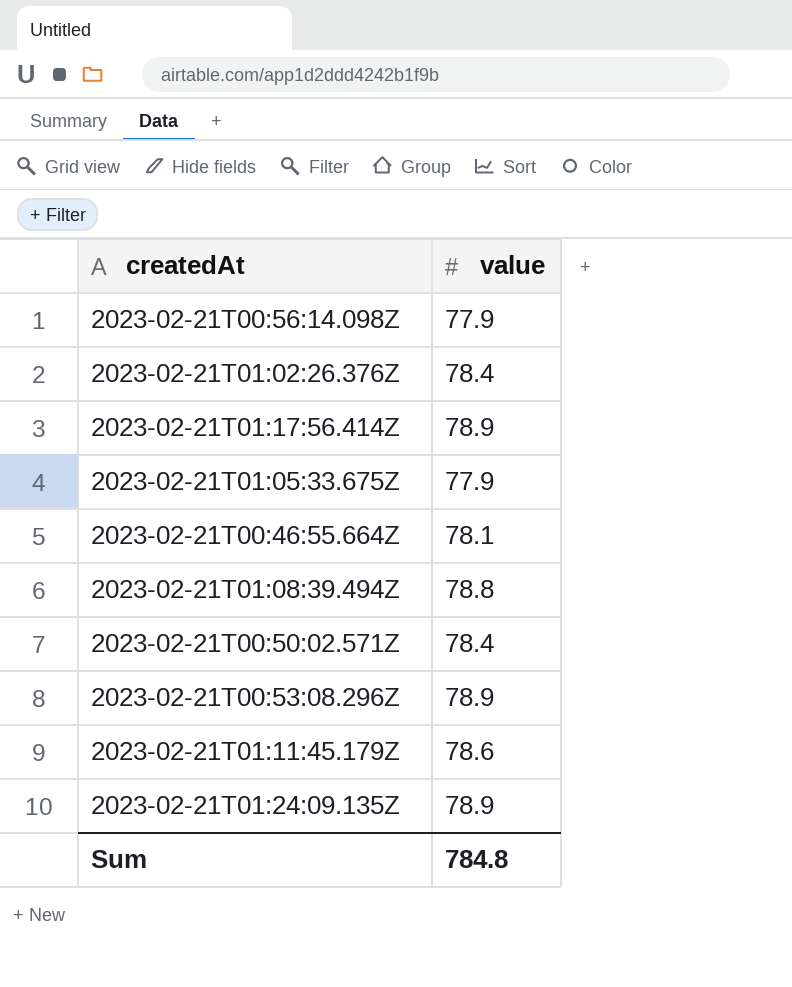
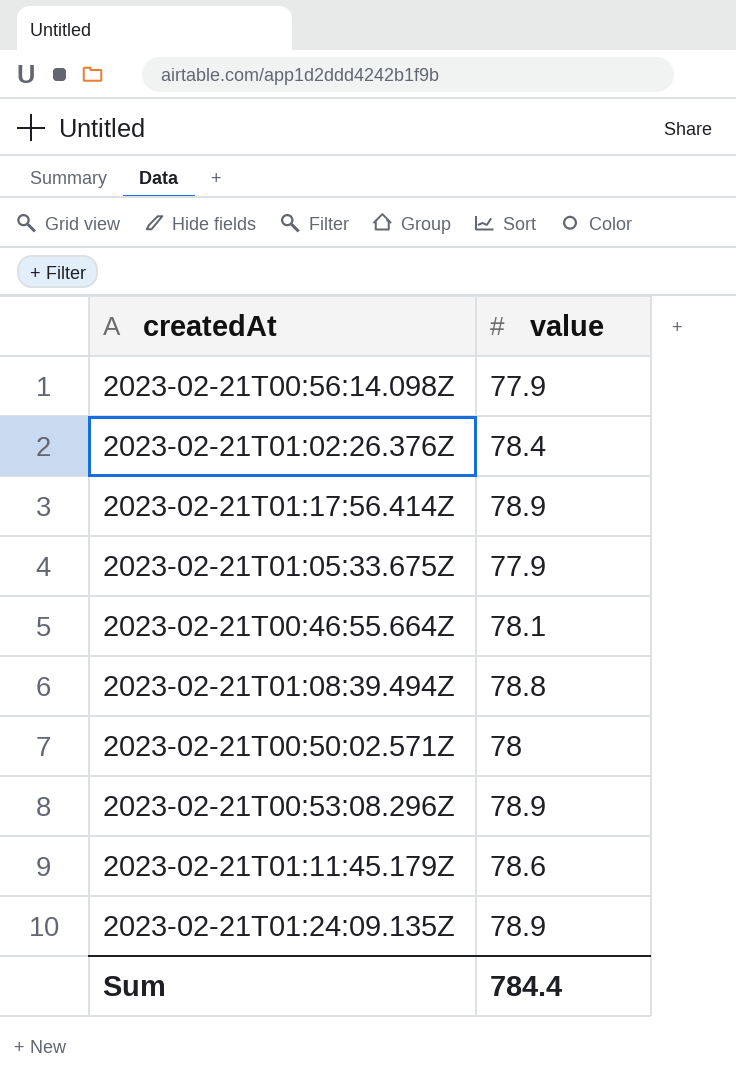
2023-02-21T00:50:02.571Z | value: 78.4 -> 78
Sum | value: 784.8 -> 784.4

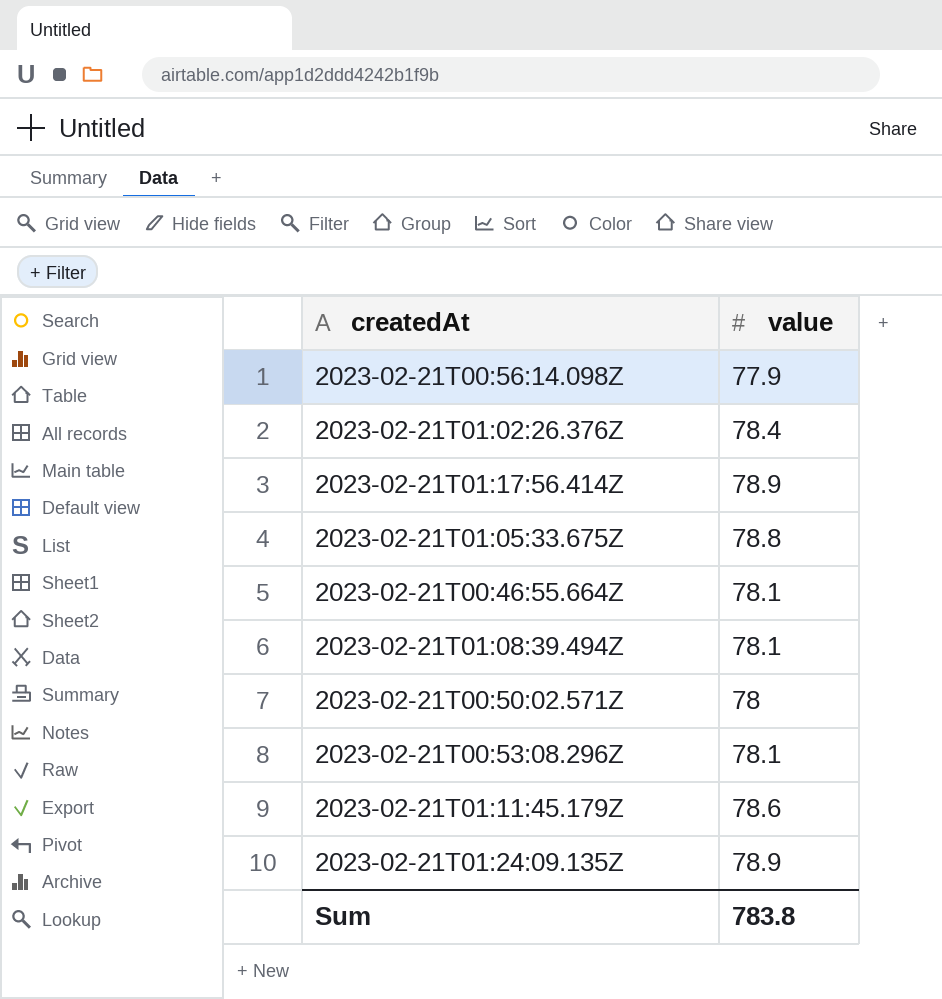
2023-02-21T01:05:33.675Z | value: 77.9 -> 78.8
2023-02-21T01:08:39.494Z | value: 78.8 -> 78.1
2023-02-21T00:53:08.296Z | value: 78.9 -> 78.1
Sum | value: 784.4 -> 783.8

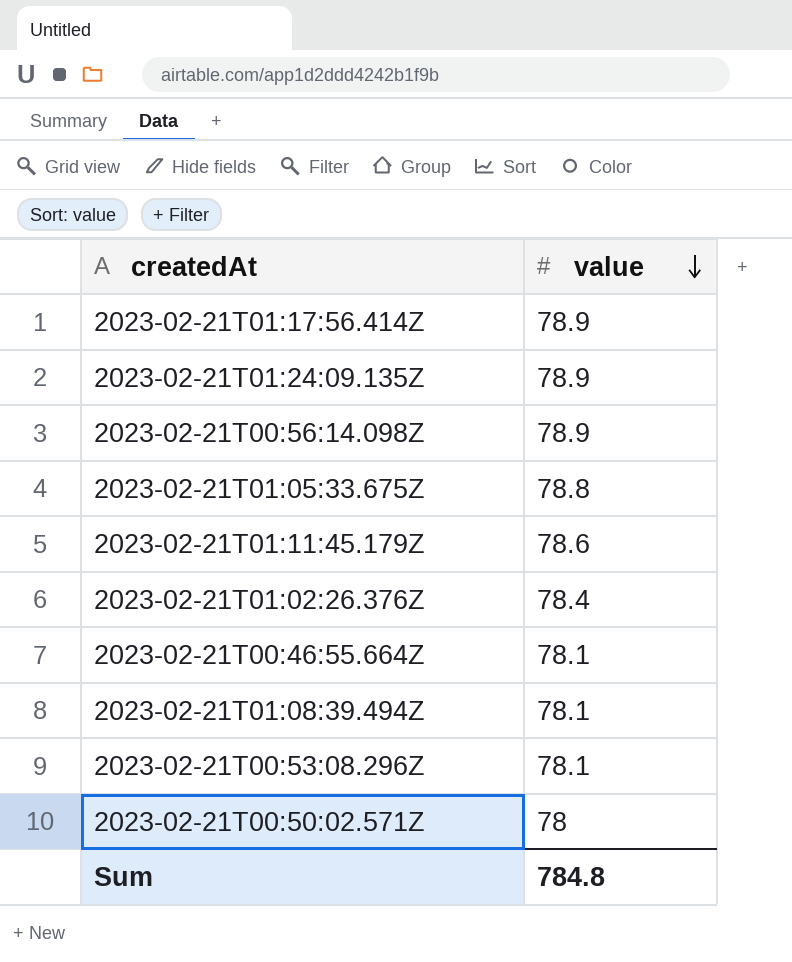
row order: none -> value descending
2023-02-21T00:56:14.098Z | value: 77.9 -> 78.9
Sum | value: 783.8 -> 784.8

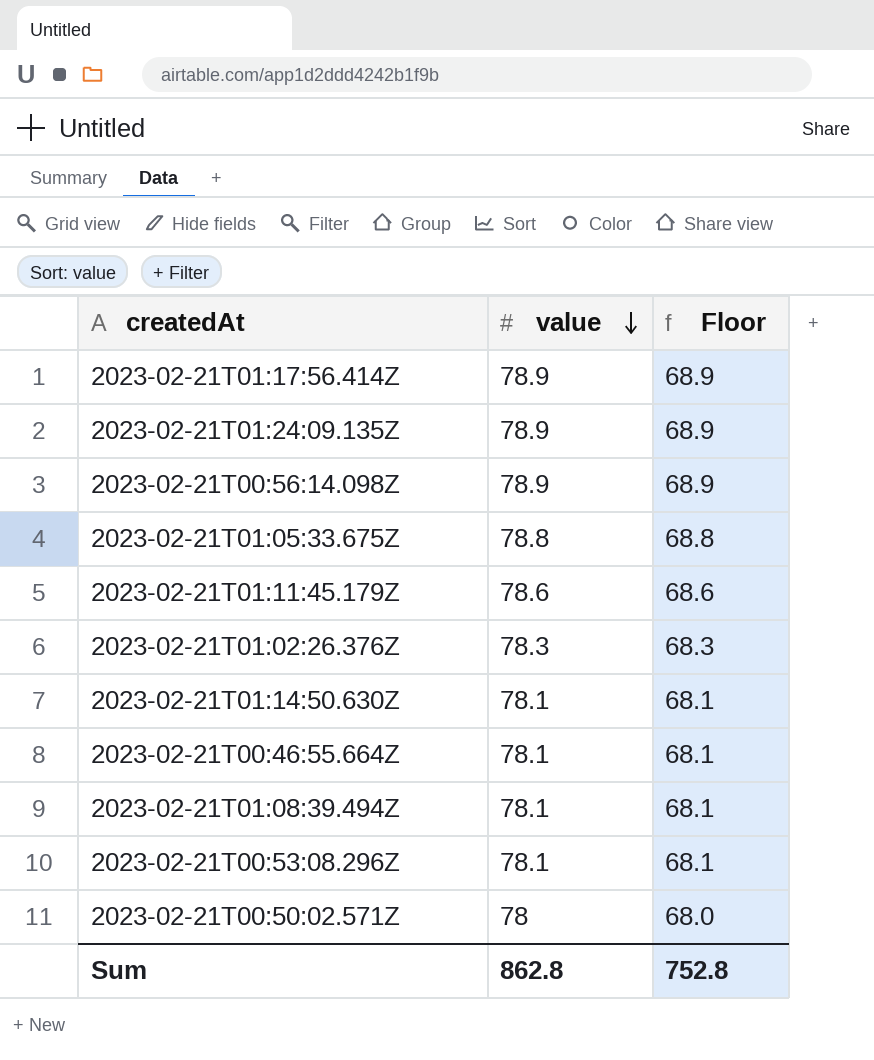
column Floor | formula: none -> [value] - 10
2023-02-21T01:02:26.376Z | value: 78.4 -> 78.3
row 2023-02-21T01:14:50.630Z: none -> 78.1 | 68.1
Sum | value: 784.8 -> 862.8

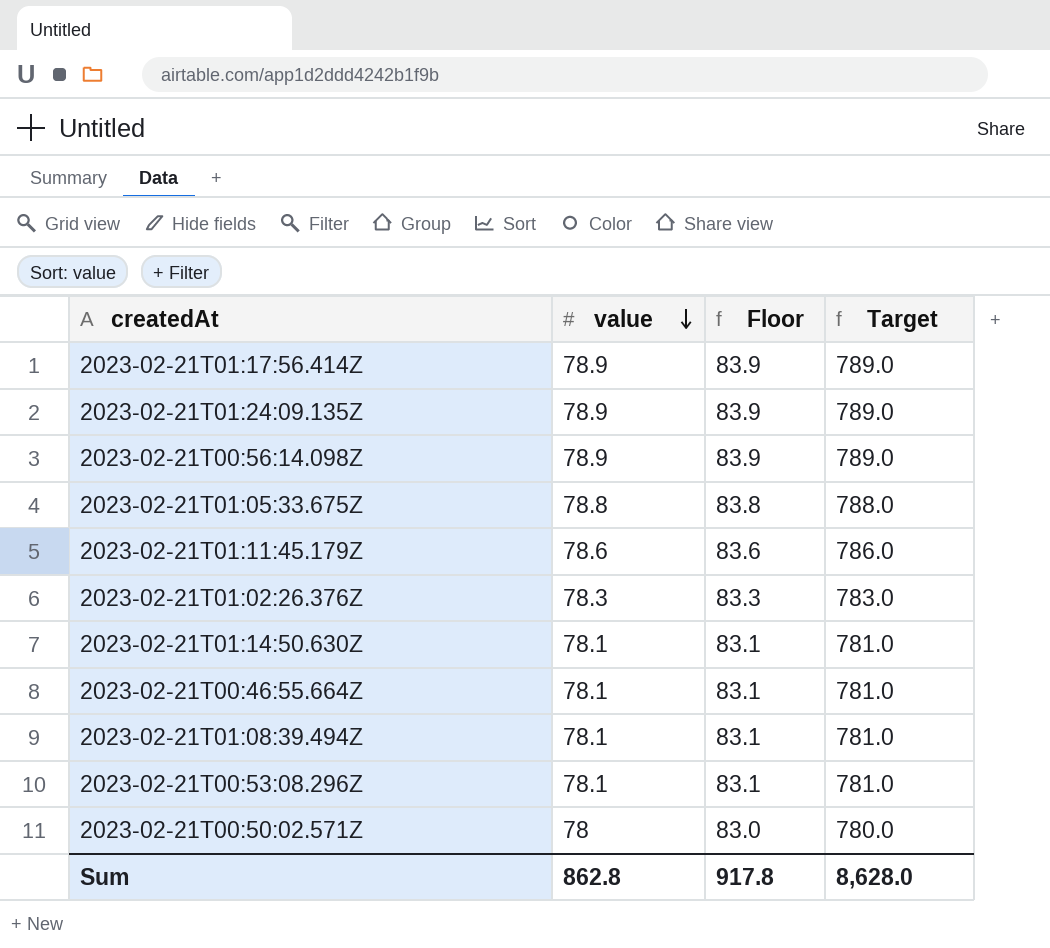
column Floor | formula: [value] - 10 -> [value] + 5
column Target | formula: none -> [value] * 10
Sum | Floor: 752.8 -> 917.8

